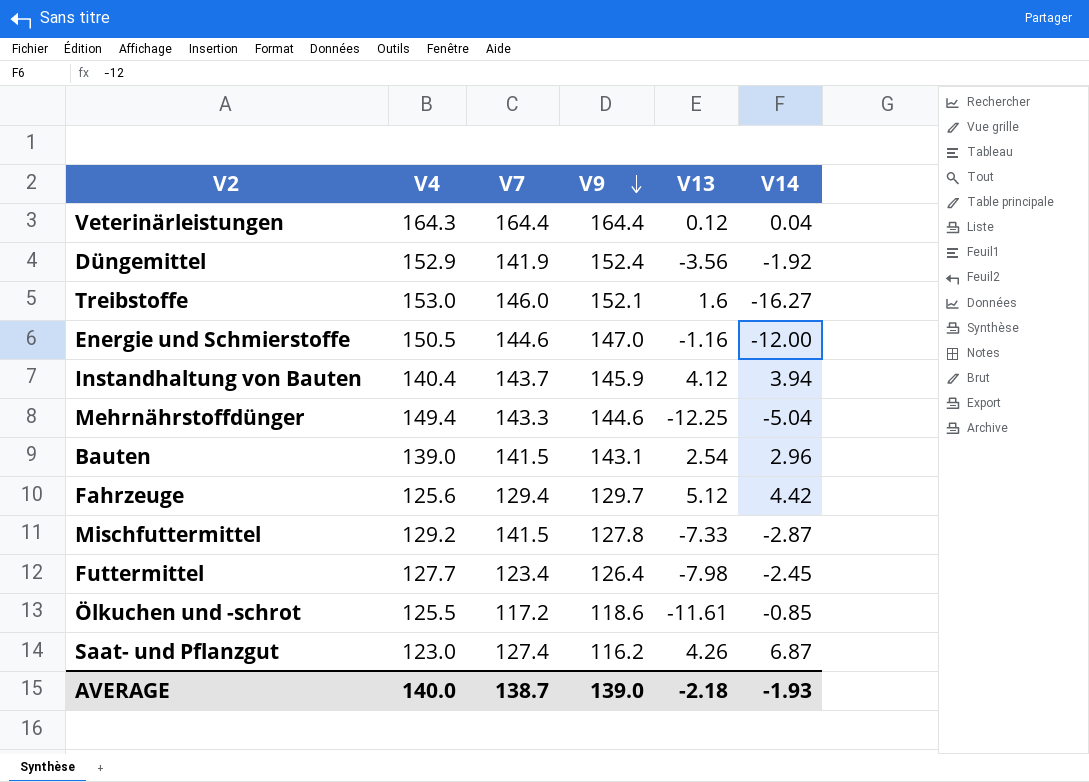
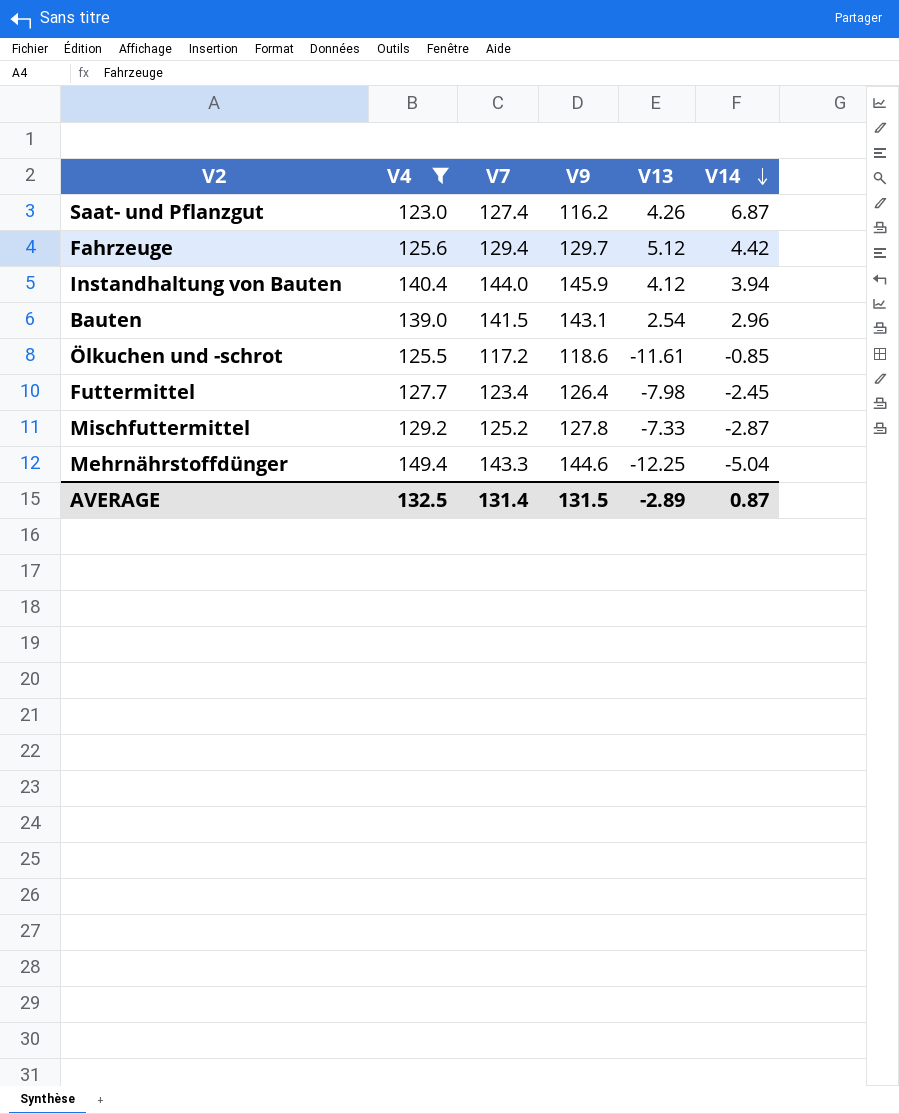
filter: none -> V4 <= 149.4
row order: V9 descending -> V14 descending
Instandhaltung von Bauten | V7: 143.7 -> 144.0
Mischfuttermittel | V7: 141.5 -> 125.2
AVERAGE | V4: 140.0 -> 132.5
AVERAGE | V7: 138.7 -> 131.4
AVERAGE | V9: 139.0 -> 131.5
AVERAGE | V13: -2.18 -> -2.89
AVERAGE | V14: -1.93 -> 0.87

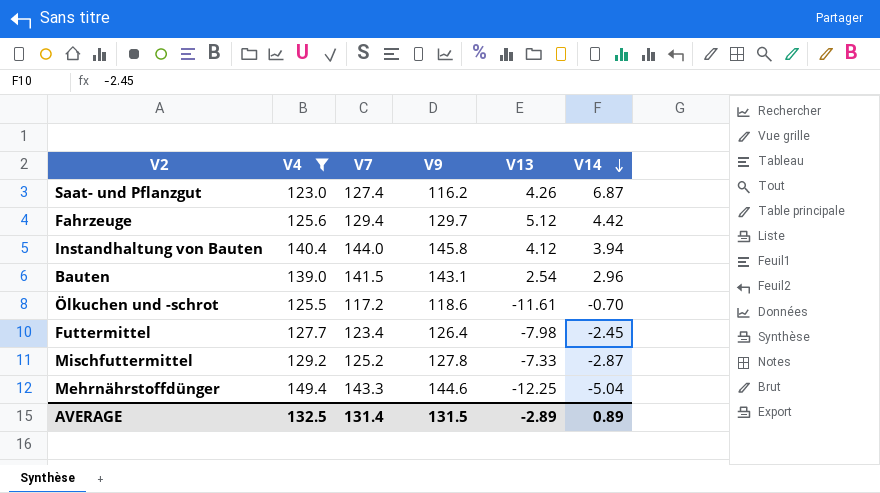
Instandhaltung von Bauten | V9: 145.9 -> 145.8
Ölkuchen und -schrot | V14: -0.85 -> -0.70
AVERAGE | V14: 0.87 -> 0.89

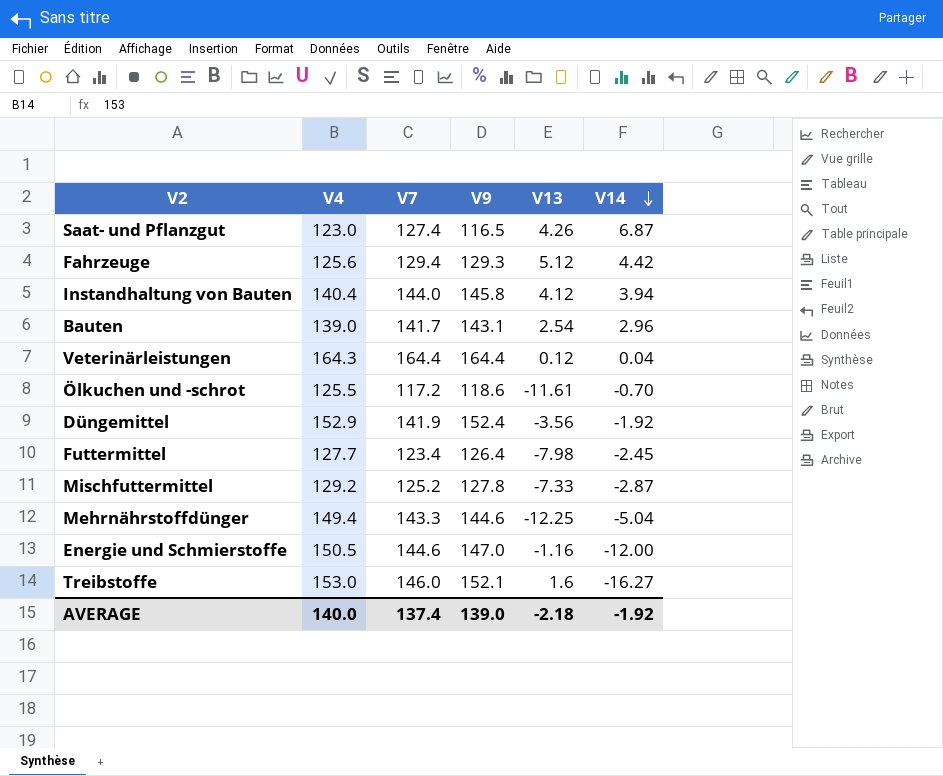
filter: V4 <= 149.4 -> none
Saat- und Pflanzgut | V9: 116.2 -> 116.5
Fahrzeuge | V9: 129.7 -> 129.3
Bauten | V7: 141.5 -> 141.7
AVERAGE | V4: 132.5 -> 140.0
AVERAGE | V7: 131.4 -> 137.4
AVERAGE | V9: 131.5 -> 139.0
AVERAGE | V13: -2.89 -> -2.18
AVERAGE | V14: 0.89 -> -1.92

